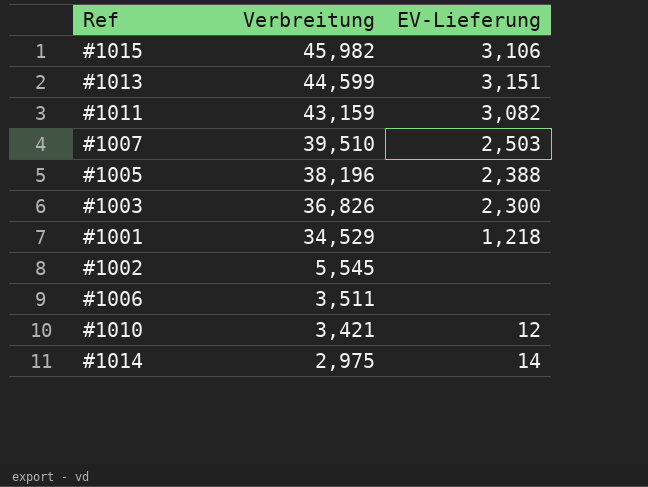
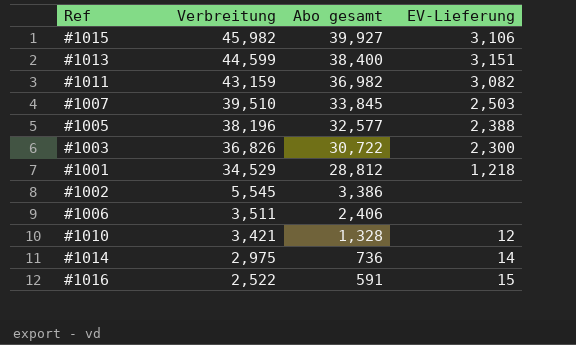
column Abo gesamt | position: none -> 3
row #1016: none -> 2,522 | 591 | 15

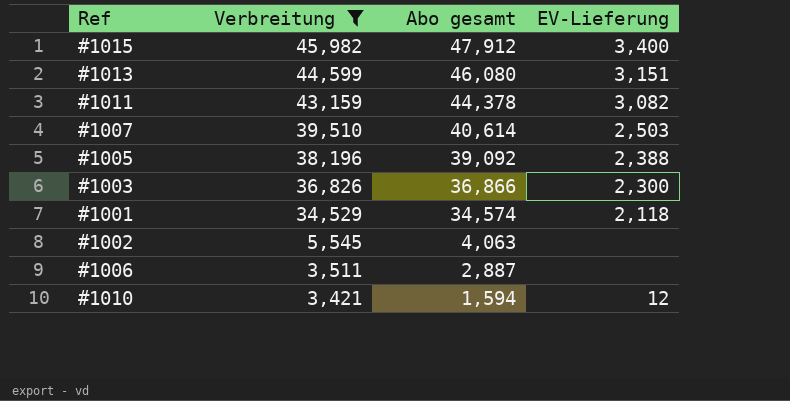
filter: none -> Verbreitung >= 3,421
#1015 | Abo gesamt: 39,927 -> 47,912
#1015 | EV-Lieferung: 3,106 -> 3,400
#1013 | Abo gesamt: 38,400 -> 46,080
#1011 | Abo gesamt: 36,982 -> 44,378
#1007 | Abo gesamt: 33,845 -> 40,614
#1005 | Abo gesamt: 32,577 -> 39,092
#1003 | Abo gesamt: 30,722 -> 36,866
#1001 | Abo gesamt: 28,812 -> 34,574
#1001 | EV-Lieferung: 1,218 -> 2,118
#1002 | Abo gesamt: 3,386 -> 4,063
#1006 | Abo gesamt: 2,406 -> 2,887
#1010 | Abo gesamt: 1,328 -> 1,594

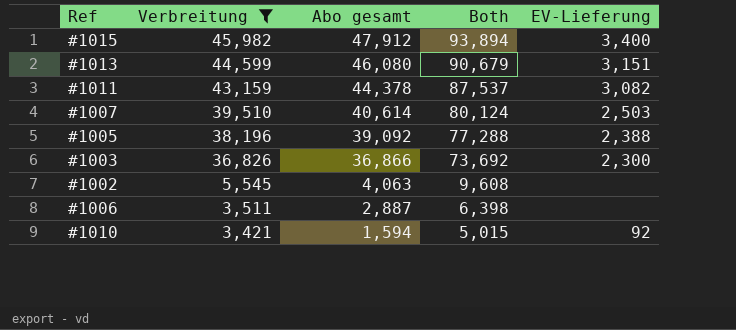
column Both | formula: none -> [Verbreitung] + [Abo gesamt]
row #1001: 34,529 | 34,574 | 2,118 -> none
#1010 | EV-Lieferung: 12 -> 92

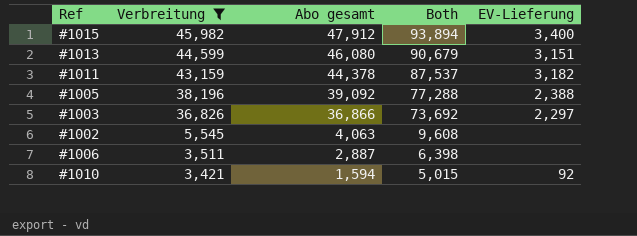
row #1007: 39,510 | 40,614 | 80,124 | 2,503 -> none
#1011 | EV-Lieferung: 3,082 -> 3,182
#1003 | EV-Lieferung: 2,300 -> 2,297

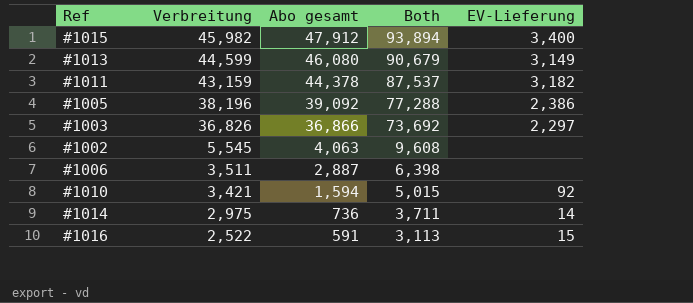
filter: Verbreitung >= 3,421 -> none
#1013 | EV-Lieferung: 3,151 -> 3,149
#1005 | EV-Lieferung: 2,388 -> 2,386

